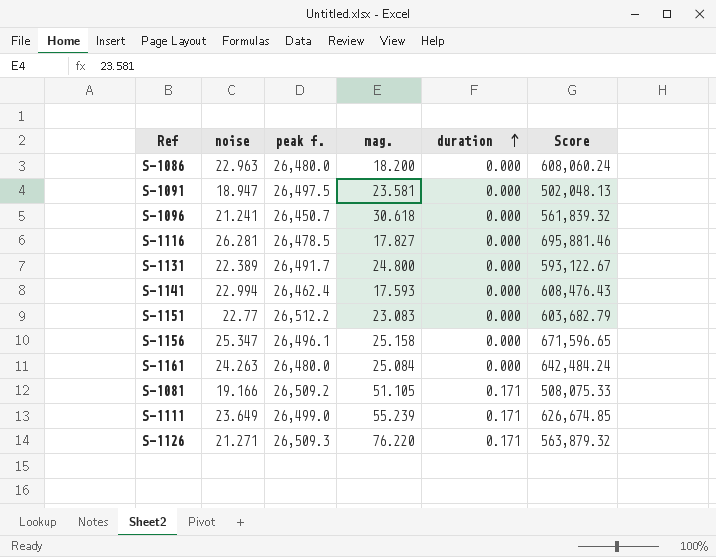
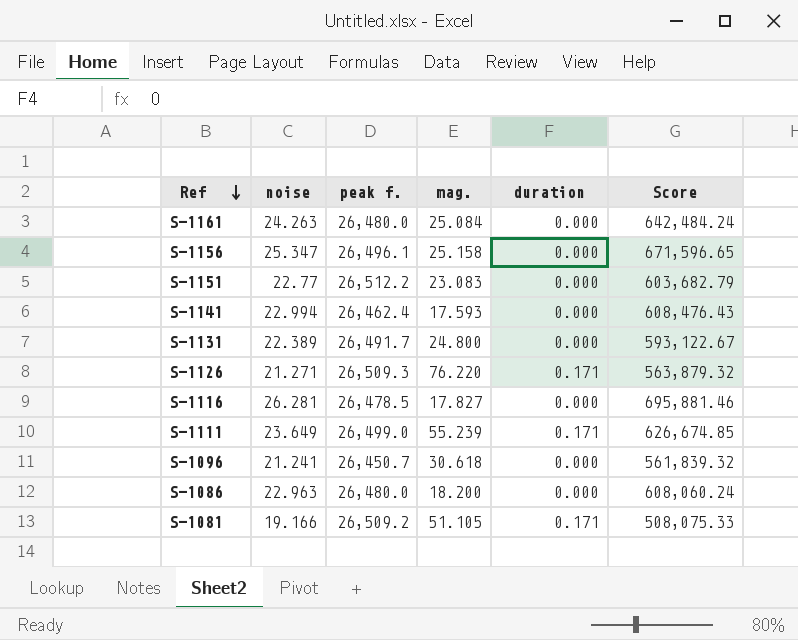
row order: duration ascending -> Ref descending
row S-1091: 18.947 | 26,497.5 | 23.581 | 0.000 | 502,048.13 -> none

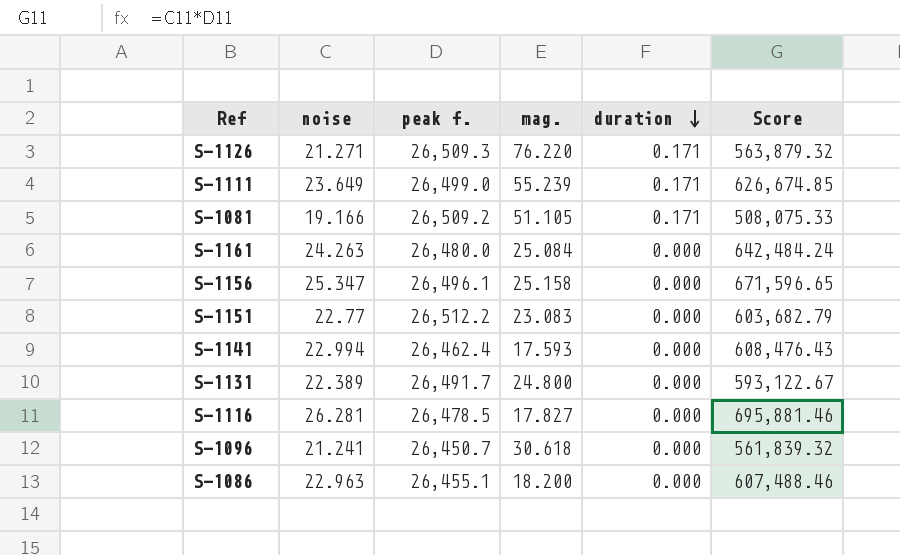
row order: Ref descending -> duration descending
S-1086 | peak f.: 26,480.0 -> 26,455.1
S-1086 | Score: 608,060.24 -> 607,488.46

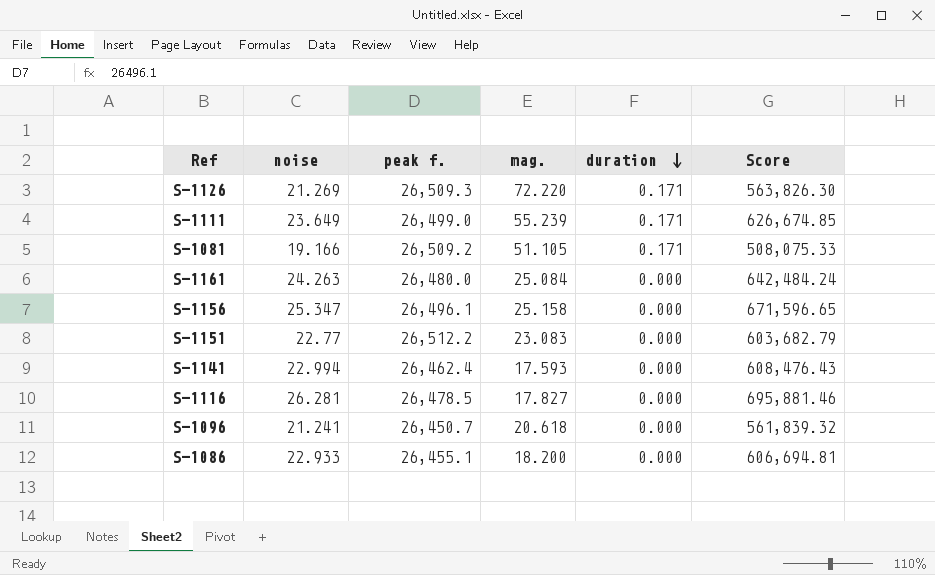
row S-1131: 22.389 | 26,491.7 | 24.800 | 0.000 | 593,122.67 -> none
S-1126 | noise: 21.271 -> 21.269
S-1126 | mag.: 76.220 -> 72.220
S-1126 | Score: 563,879.32 -> 563,826.30
S-1096 | mag.: 30.618 -> 20.618
S-1086 | noise: 22.963 -> 22.933
S-1086 | Score: 607,488.46 -> 606,694.81

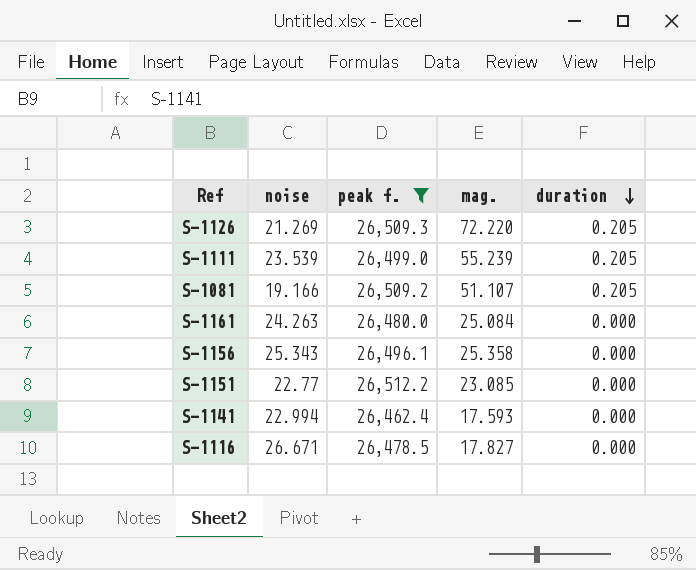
filter: none -> peak f. >= 26,462.4
column Score | formula: [noise] * [peak f.] -> none
S-1126 | duration: 0.171 -> 0.205
S-1111 | noise: 23.649 -> 23.539
S-1111 | duration: 0.171 -> 0.205
S-1081 | mag.: 51.105 -> 51.107
S-1081 | duration: 0.171 -> 0.205
S-1156 | noise: 25.347 -> 25.343
S-1156 | mag.: 25.158 -> 25.358
S-1151 | mag.: 23.083 -> 23.085
S-1116 | noise: 26.281 -> 26.671

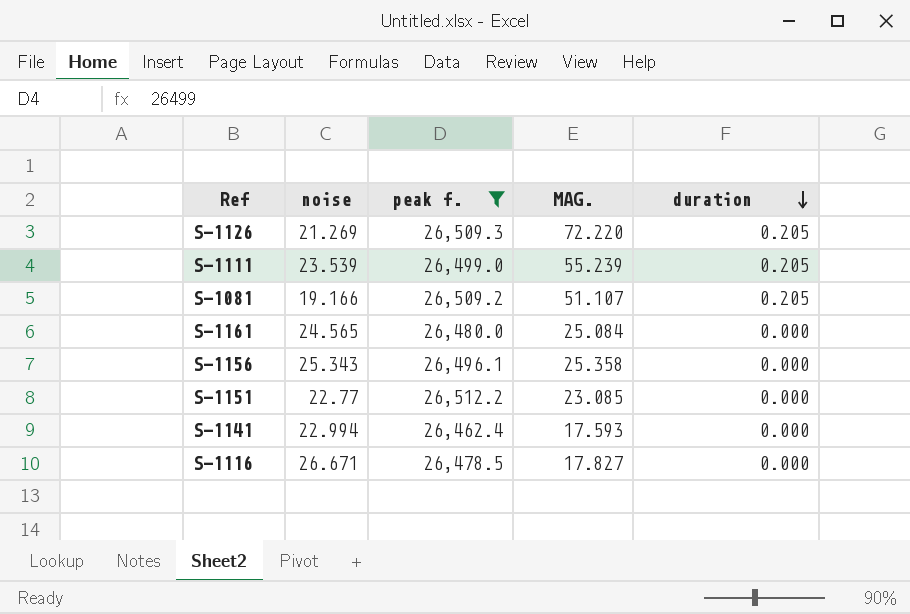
column name: mag. -> MAG.
S-1161 | noise: 24.263 -> 24.565

